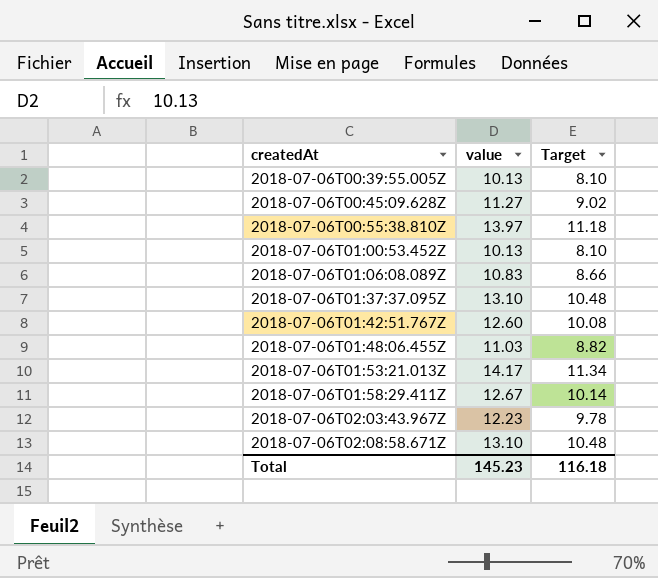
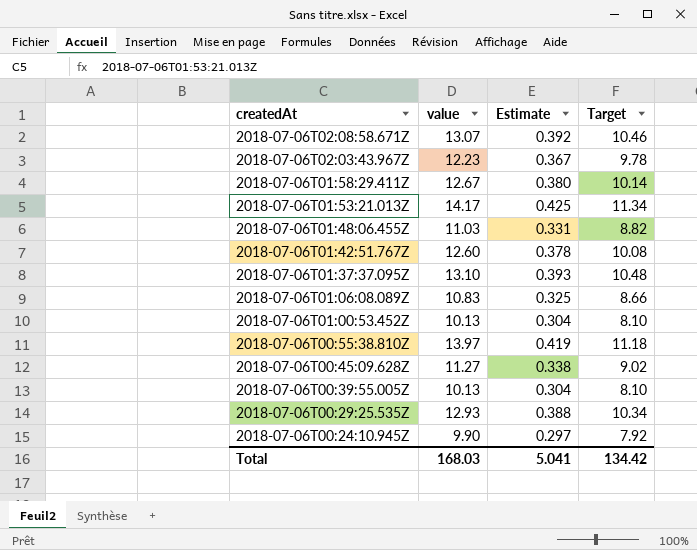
row order: createdAt ascending -> createdAt descending
column Estimate | formula: none -> [value] * 0.03
2018-07-06T02:08:58.671Z | value: 13.10 -> 13.07
2018-07-06T02:08:58.671Z | Target: 10.48 -> 10.46
row 2018-07-06T00:29:25.535Z: none -> 12.93 | 0.388 | 10.34
row 2018-07-06T00:24:10.945Z: none -> 9.90 | 0.297 | 7.92
Total | value: 145.23 -> 168.03
Total | Target: 116.18 -> 134.42

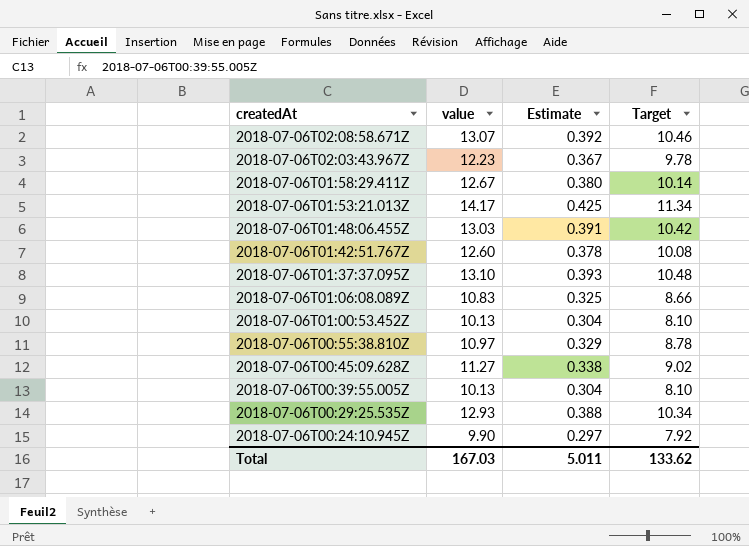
2018-07-06T01:48:06.455Z | value: 11.03 -> 13.03
2018-07-06T01:48:06.455Z | Estimate: 0.331 -> 0.391
2018-07-06T01:48:06.455Z | Target: 8.82 -> 10.42
2018-07-06T00:55:38.810Z | value: 13.97 -> 10.97
2018-07-06T00:55:38.810Z | Estimate: 0.419 -> 0.329
2018-07-06T00:55:38.810Z | Target: 11.18 -> 8.78
Total | value: 168.03 -> 167.03
Total | Estimate: 5.041 -> 5.011
Total | Target: 134.42 -> 133.62

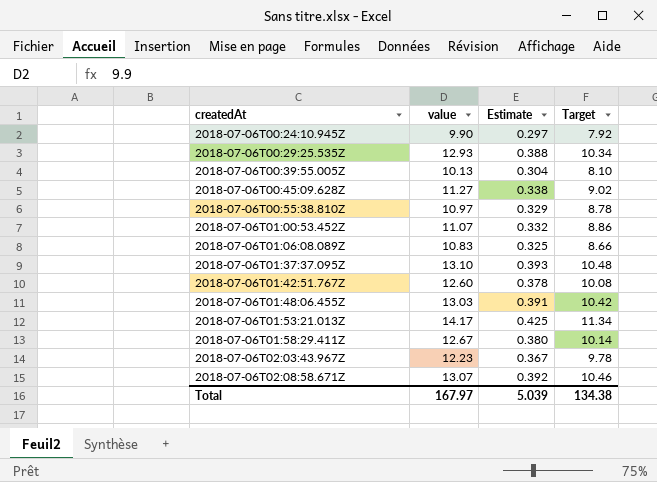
row order: createdAt descending -> createdAt ascending
2018-07-06T01:00:53.452Z | value: 10.13 -> 11.07
2018-07-06T01:00:53.452Z | Estimate: 0.304 -> 0.332
2018-07-06T01:00:53.452Z | Target: 8.10 -> 8.86
Total | value: 167.03 -> 167.97
Total | Estimate: 5.011 -> 5.039
Total | Target: 133.62 -> 134.38

